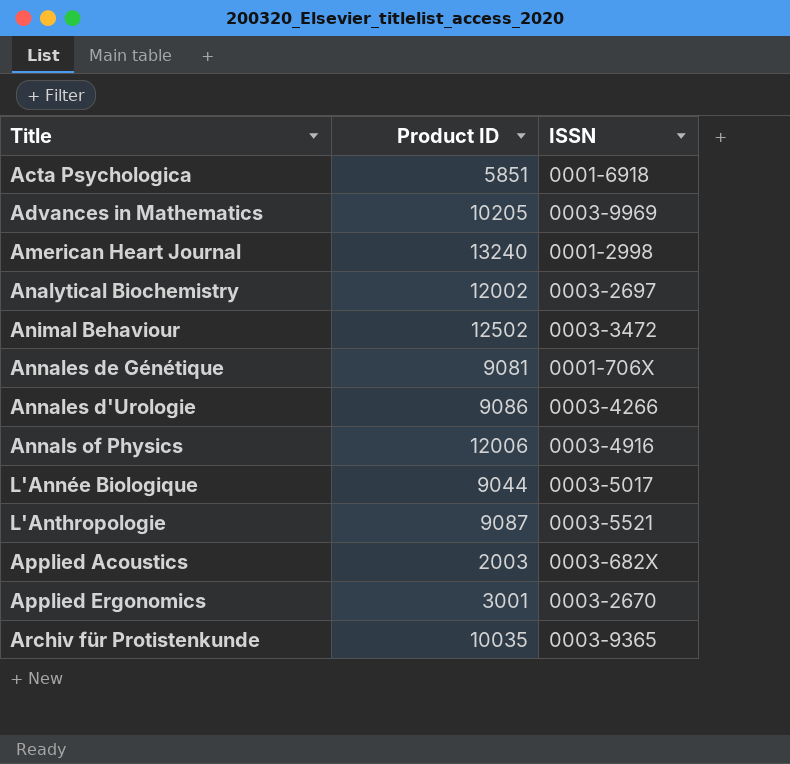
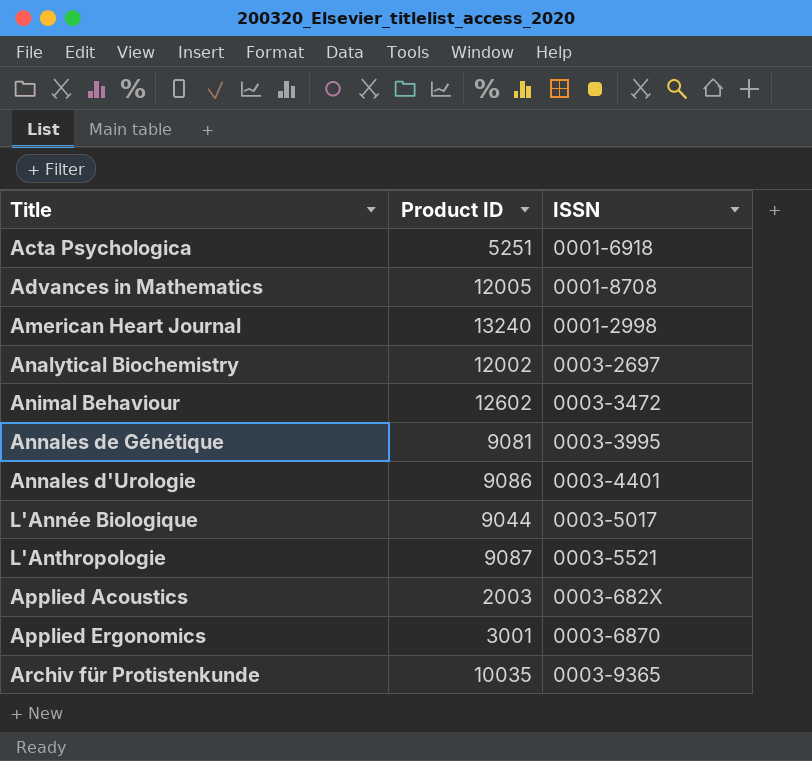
row Annals of Physics: 12006 | 0003-4916 -> none
Acta Psychologica | Product ID: 5851 -> 5251
Advances in Mathematics | Product ID: 10205 -> 12005
Advances in Mathematics | ISSN: 0003-9969 -> 0001-8708
Animal Behaviour | Product ID: 12502 -> 12602
Annales de Génétique | ISSN: 0001-706X -> 0003-3995
Annales d'Urologie | ISSN: 0003-4266 -> 0003-4401
Applied Ergonomics | ISSN: 0003-2670 -> 0003-6870

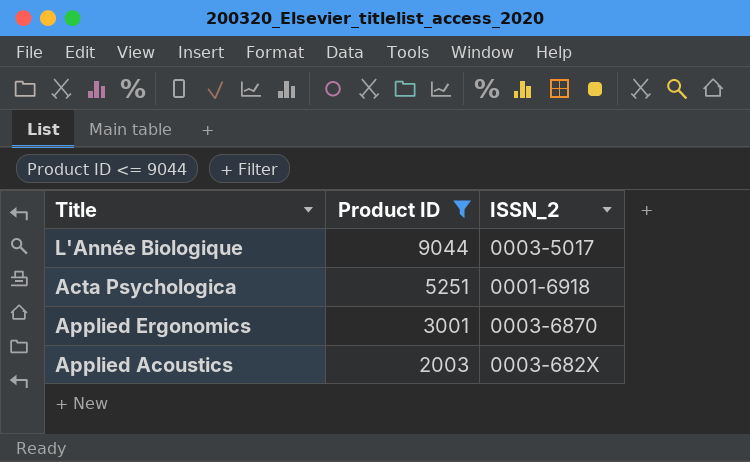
filter: none -> Product ID <= 9044
row order: none -> Product ID descending
column name: ISSN -> ISSN_2

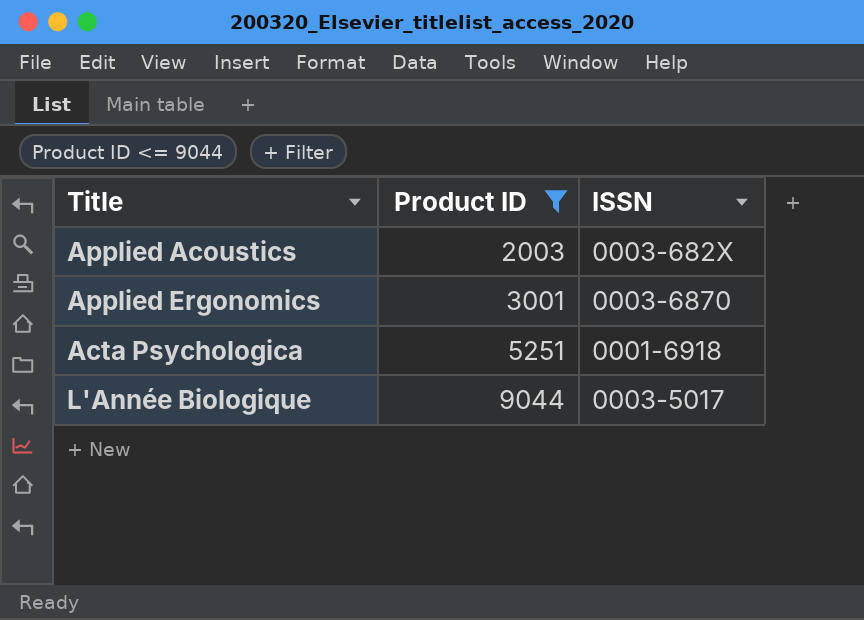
row order: Product ID descending -> Product ID ascending
column name: ISSN_2 -> ISSN

